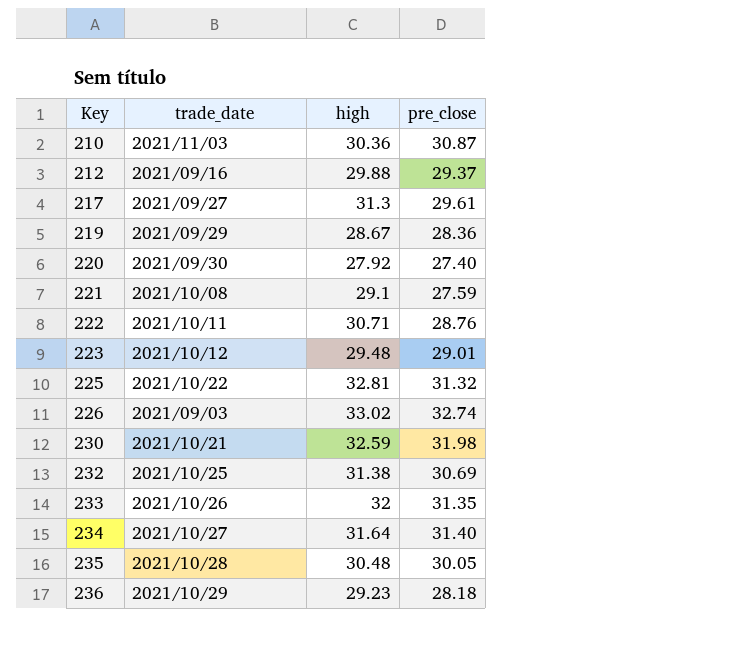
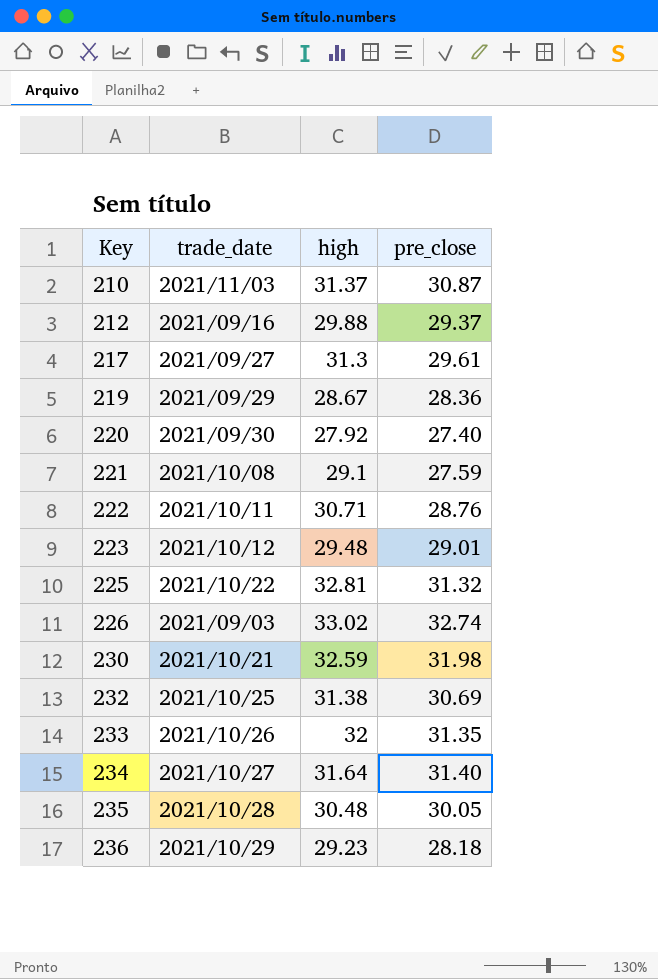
210 | high: 30.36 -> 31.37

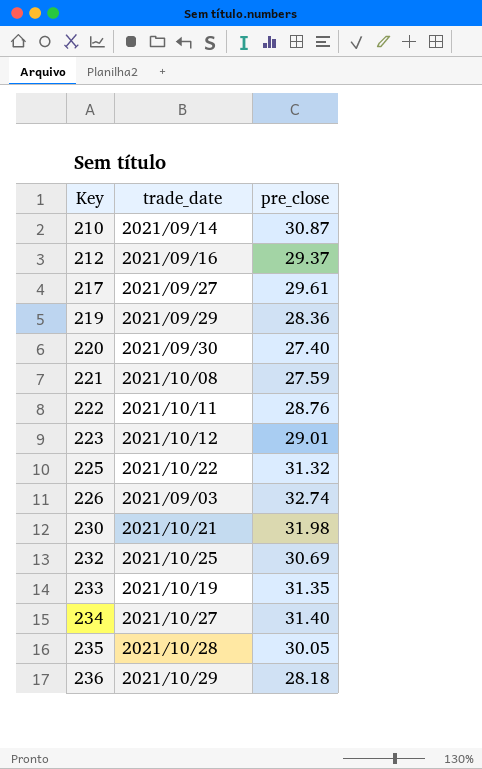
column high | position: 3 -> none
210 | trade_date: 2021/11/03 -> 2021/09/14
233 | trade_date: 2021/10/26 -> 2021/10/19

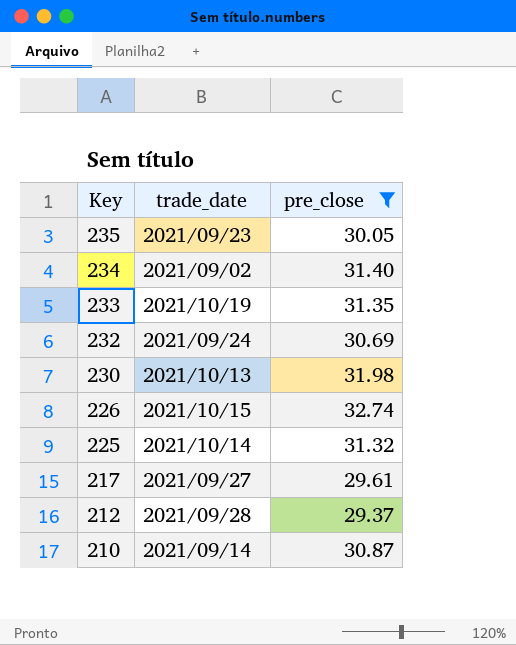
filter: none -> pre_close >= 29.37
row order: Key ascending -> Key descending
235 | trade_date: 2021/10/28 -> 2021/09/23
234 | trade_date: 2021/10/27 -> 2021/09/02
232 | trade_date: 2021/10/25 -> 2021/09/24
230 | trade_date: 2021/10/21 -> 2021/10/13
226 | trade_date: 2021/09/03 -> 2021/10/15
225 | trade_date: 2021/10/22 -> 2021/10/14
212 | trade_date: 2021/09/16 -> 2021/09/28

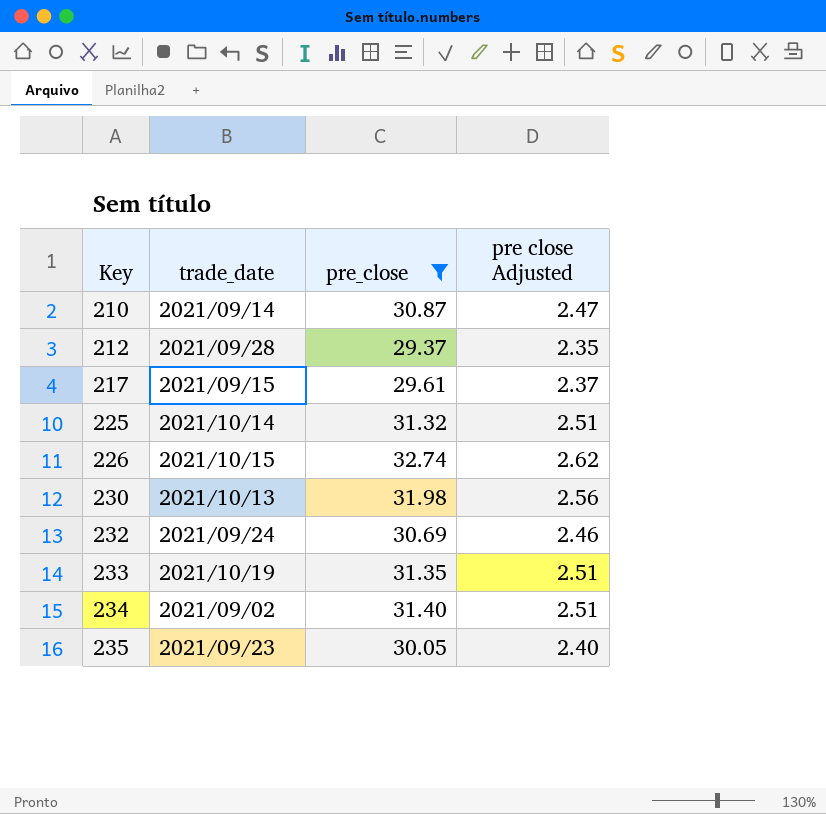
row order: Key descending -> Key ascending
column pre close Adjusted | formula: none -> [pre_close] * 0.08
217 | trade_date: 2021/09/27 -> 2021/09/15

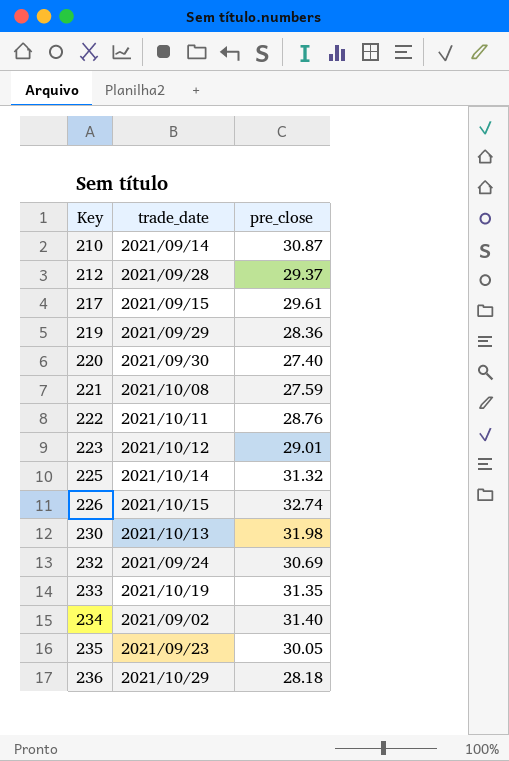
filter: pre_close >= 29.37 -> none
column pre close Adjusted | formula: [pre_close] * 0.08 -> none

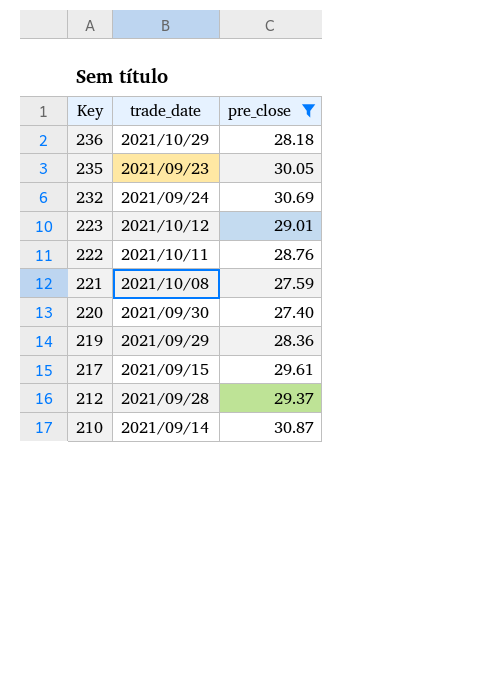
filter: none -> pre_close <= 30.87
row order: Key ascending -> Key descending

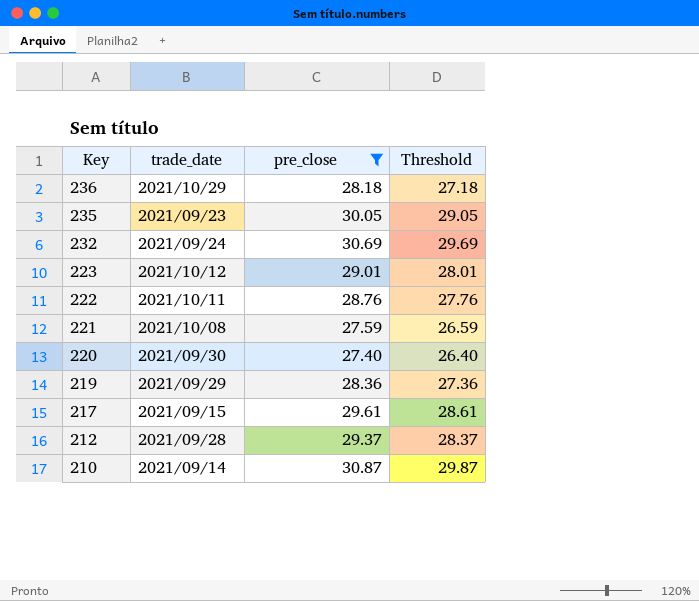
column Threshold | formula: none -> [pre_close] - 1

